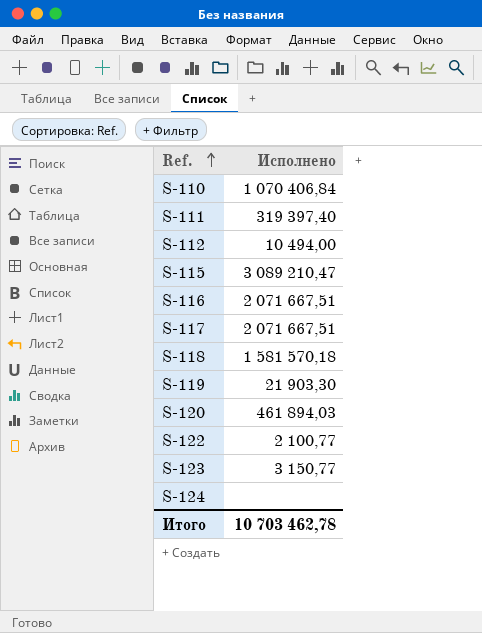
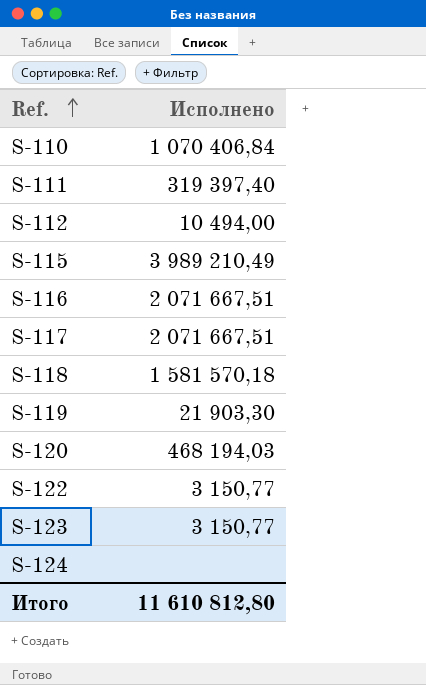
S-115 | Исполнено: 3 089 210,47 -> 3 989 210,49
S-120 | Исполнено: 461 894,03 -> 468 194,03
S-122 | Исполнено: 2 100,77 -> 3 150,77
Итого | Исполнено: 10 703 462,78 -> 11 610 812,80

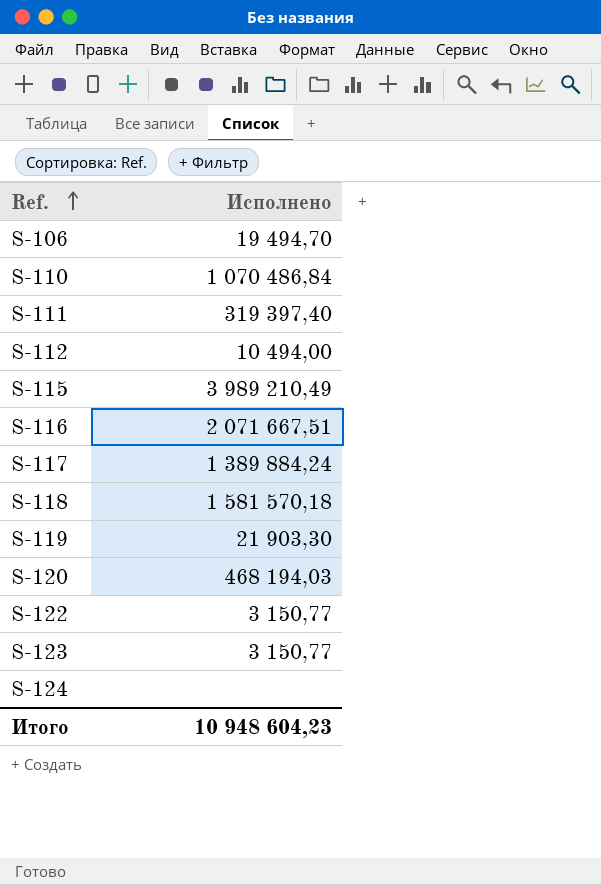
row S-106: none -> 19 494,70
S-110 | Исполнено: 1 070 406,84 -> 1 070 486,84
S-117 | Исполнено: 2 071 667,51 -> 1 389 884,24
Итого | Исполнено: 11 610 812,80 -> 10 948 604,23

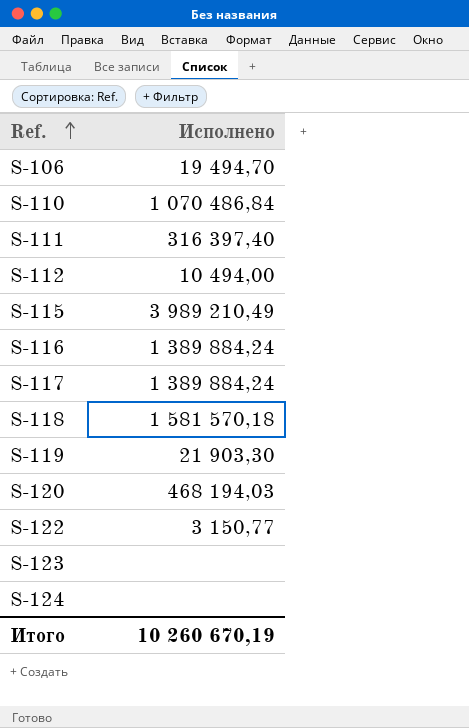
S-111 | Исполнено: 319 397,40 -> 316 397,40
S-116 | Исполнено: 2 071 667,51 -> 1 389 884,24
S-123 | Исполнено: 3 150,77 -> none
Итого | Исполнено: 10 948 604,23 -> 10 260 670,19

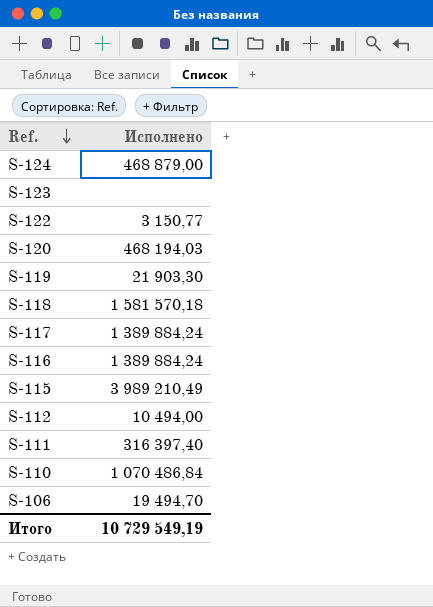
row order: Ref. ascending -> Ref. descending
S-124 | Исполнено: none -> 468 879,00
Итого | Исполнено: 10 260 670,19 -> 10 729 549,19

